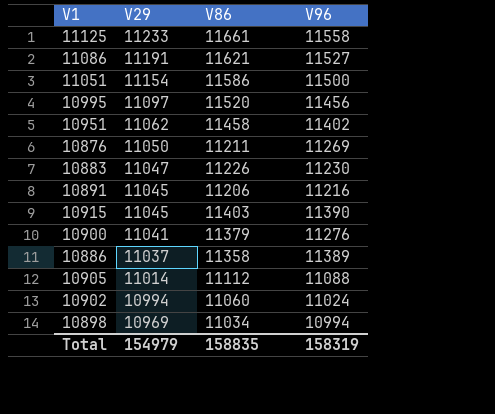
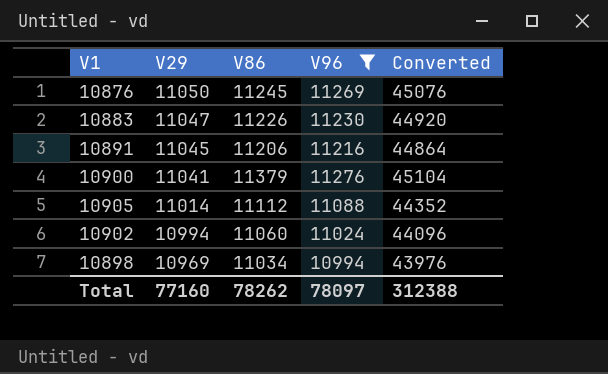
filter: none -> V96 <= 11276
column Converted | formula: none -> [V96] * 4
10876 | V86: 11211 -> 11245
Total | V29: 154979 -> 77160
Total | V86: 158835 -> 78262
Total | V96: 158319 -> 78097

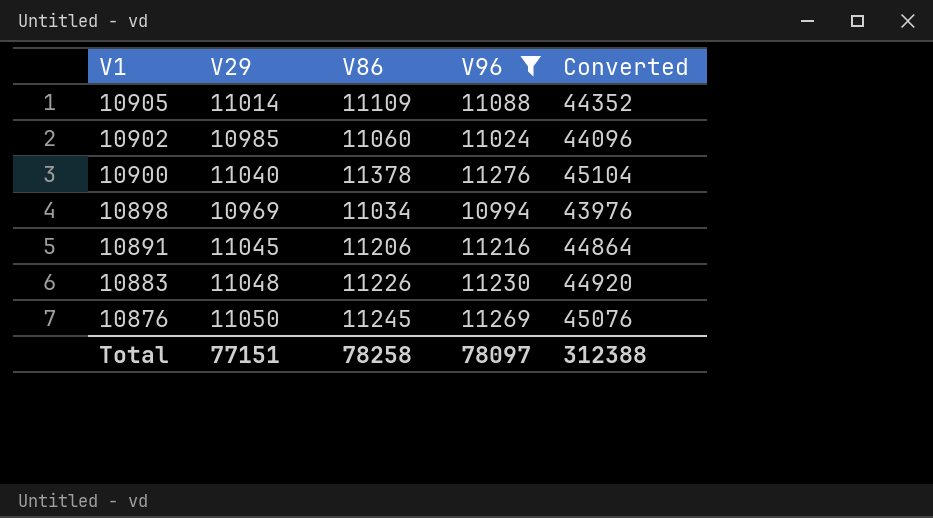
row order: V29 descending -> V1 descending
10905 | V86: 11112 -> 11109
10902 | V29: 10994 -> 10985
10900 | V29: 11041 -> 11040
10900 | V86: 11379 -> 11378
10883 | V29: 11047 -> 11048
Total | V29: 77160 -> 77151
Total | V86: 78262 -> 78258

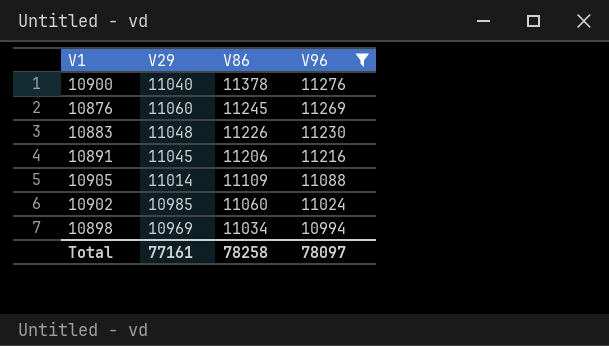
row order: V1 descending -> V86 descending
column Converted | formula: [V96] * 4 -> none
10876 | V29: 11050 -> 11060
Total | V29: 77151 -> 77161

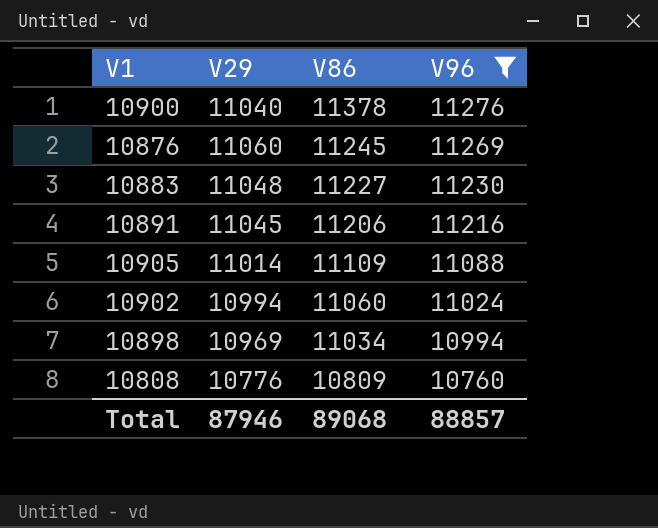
10883 | V86: 11226 -> 11227
10902 | V29: 10985 -> 10994
row 10808: none -> 10776 | 10809 | 10760
Total | V29: 77161 -> 87946
Total | V86: 78258 -> 89068
Total | V96: 78097 -> 88857

